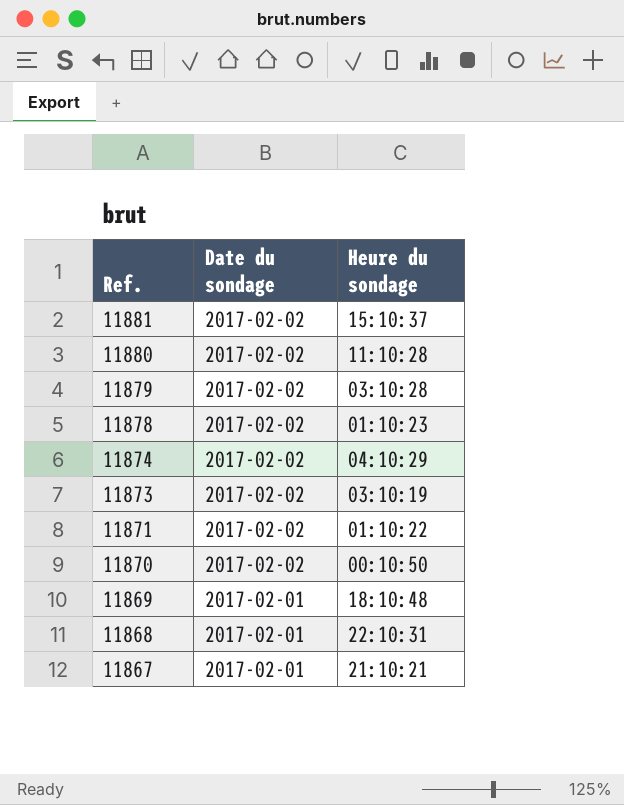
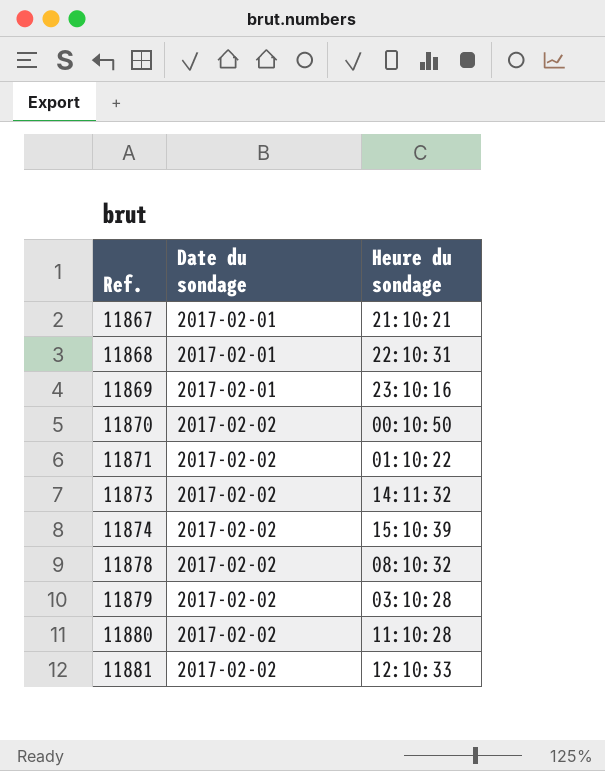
row order: Ref. descending -> Ref. ascending
11869 | Heure du sondage: 18:10:48 -> 23:10:16
11873 | Heure du sondage: 03:10:19 -> 14:11:32
11874 | Heure du sondage: 04:10:29 -> 15:10:39
11878 | Heure du sondage: 01:10:23 -> 08:10:32
11881 | Heure du sondage: 15:10:37 -> 12:10:33

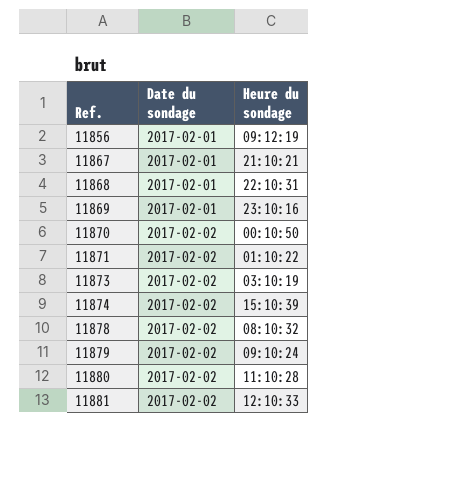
row 11856: none -> 2017-02-01 | 09:12:19
11873 | Heure du sondage: 14:11:32 -> 03:10:19
11879 | Heure du sondage: 03:10:28 -> 09:10:24

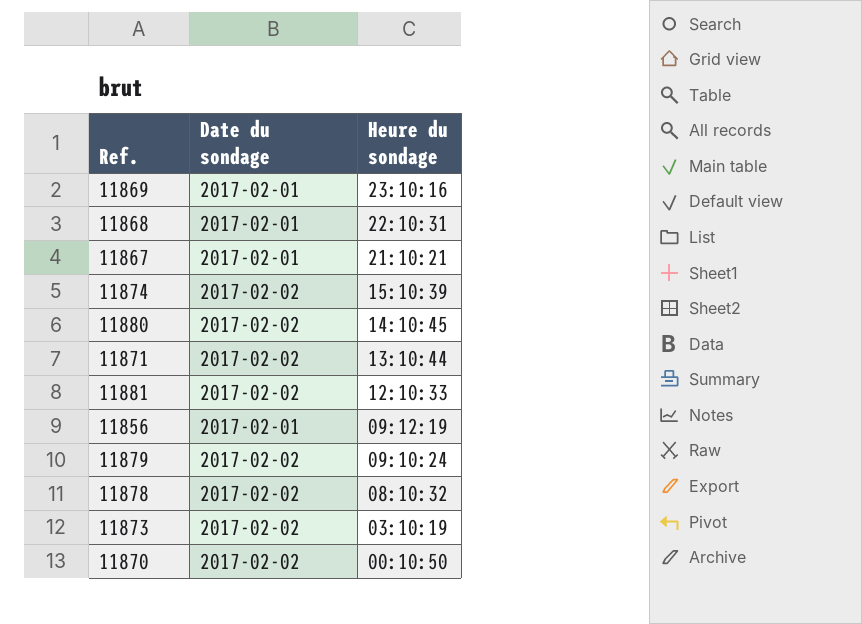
row order: Ref. ascending -> Heure du sondage descending
11880 | Heure du sondage: 11:10:28 -> 14:10:45
11871 | Heure du sondage: 01:10:22 -> 13:10:44

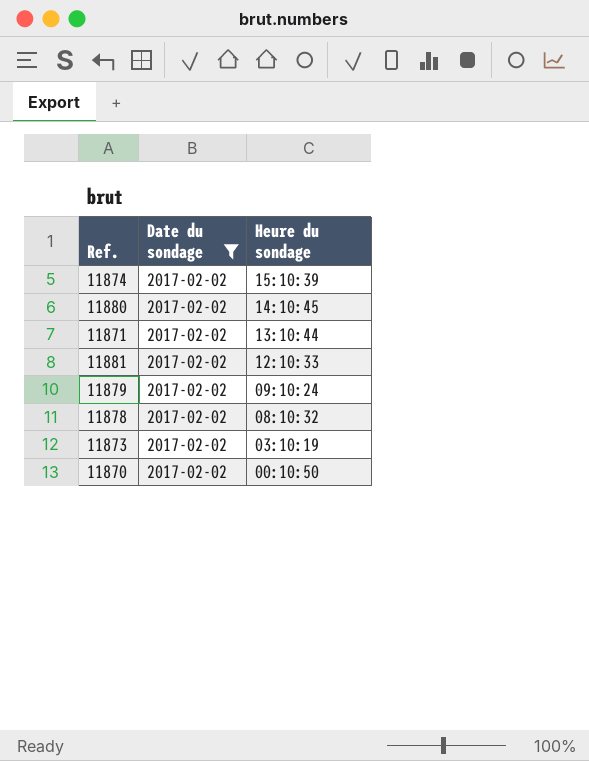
filter: none -> Date du sondage = 2017-02-02

